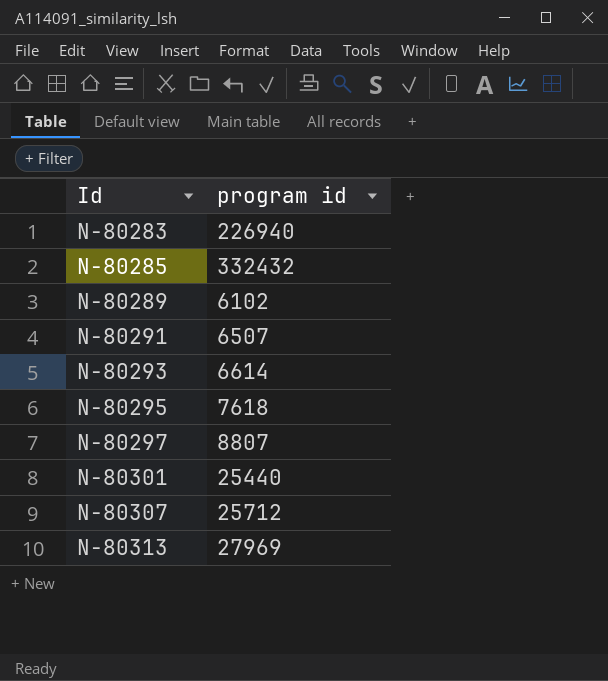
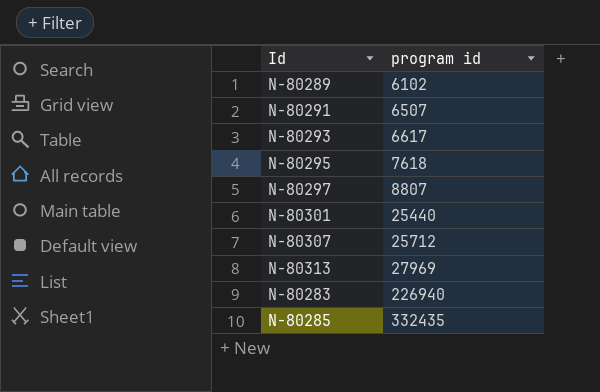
row order: Id ascending -> program id ascending
N-80293 | program id: 6614 -> 6617
N-80285 | program id: 332432 -> 332435

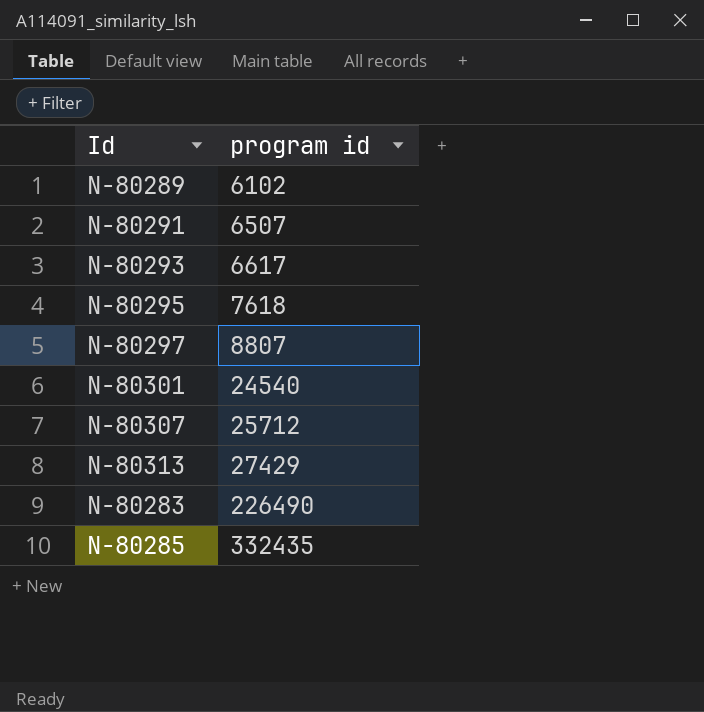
N-80301 | program id: 25440 -> 24540
N-80313 | program id: 27969 -> 27429
N-80283 | program id: 226940 -> 226490

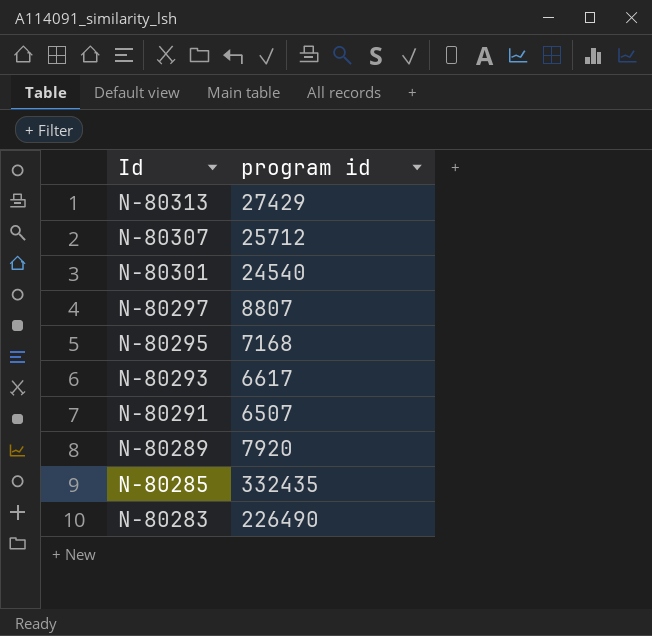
row order: program id ascending -> Id descending
N-80295 | program id: 7618 -> 7168
N-80289 | program id: 6102 -> 7920

